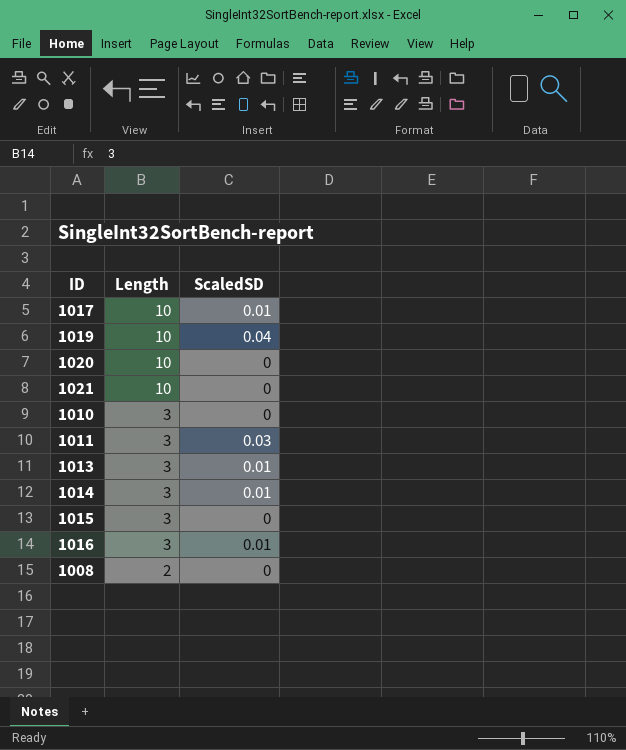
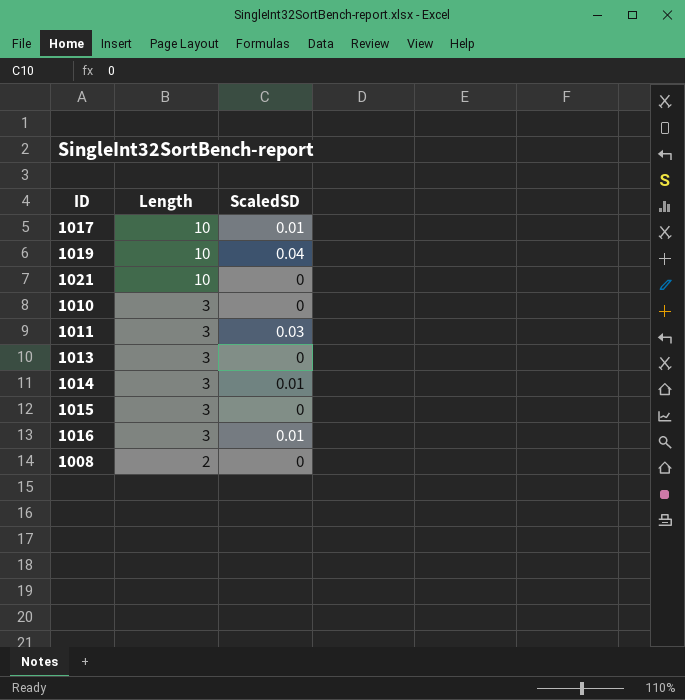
row 1020: 10 | 0 -> none
1013 | ScaledSD: 0.01 -> 0

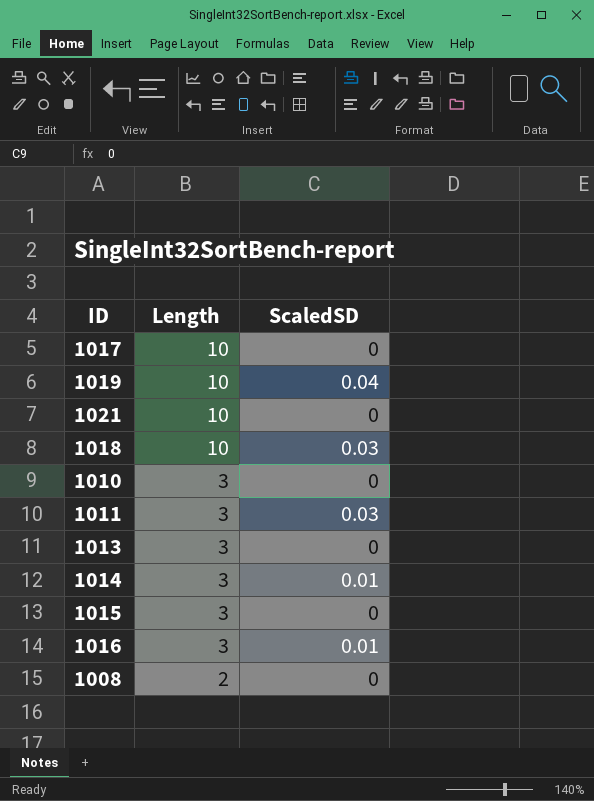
1017 | ScaledSD: 0.01 -> 0
row 1018: none -> 10 | 0.03

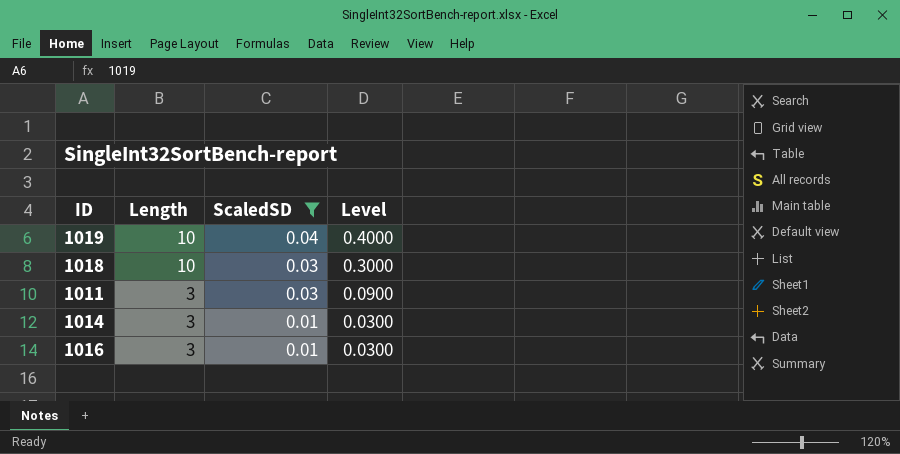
filter: none -> ScaledSD != 0
column Level | formula: none -> [Length] * [ScaledSD]

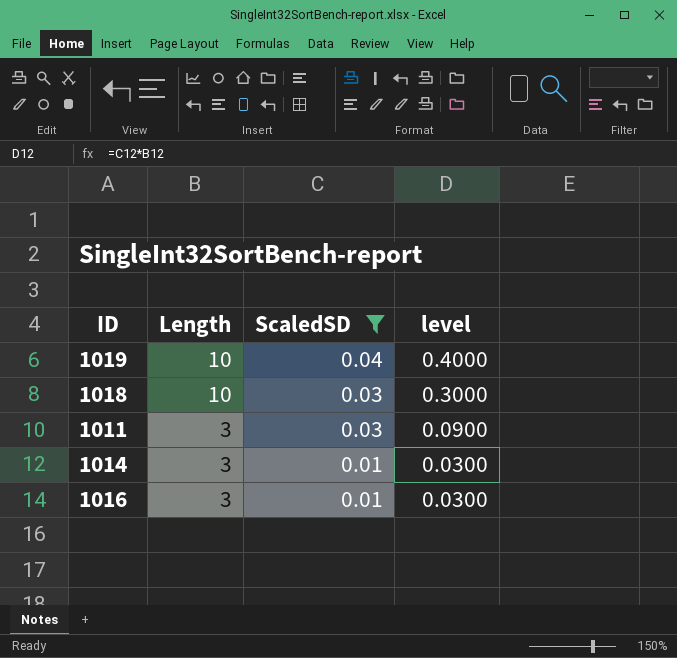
column name: Level -> level

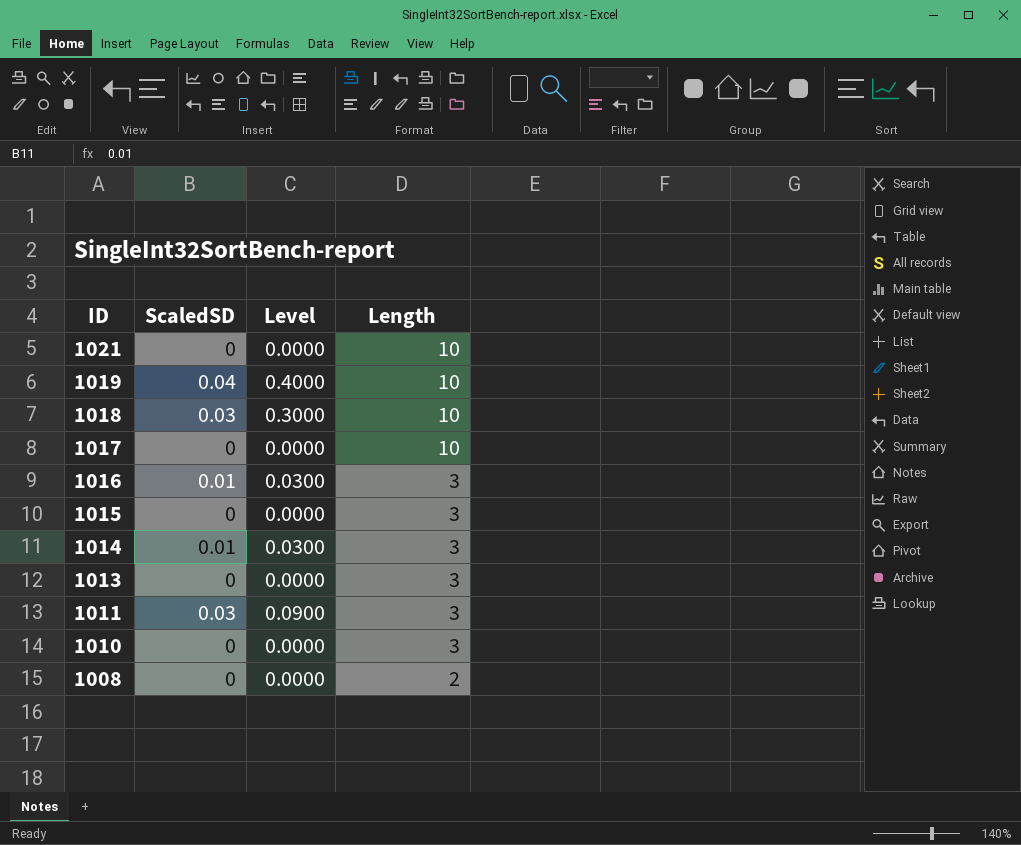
filter: ScaledSD != 0 -> none
row order: Length descending -> ID descending
column name: level -> Level
column Length | position: 2 -> 4

